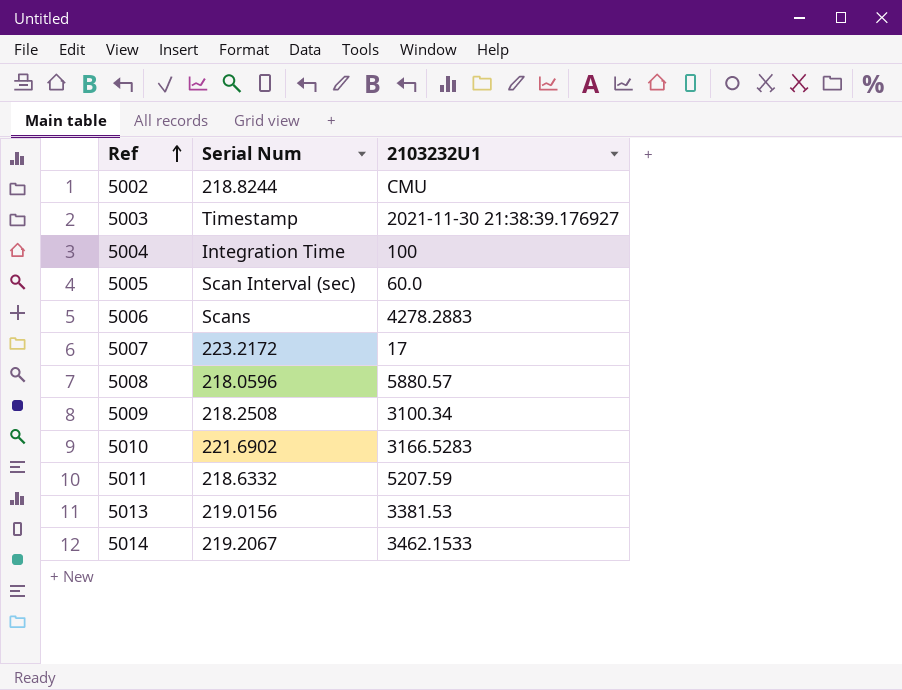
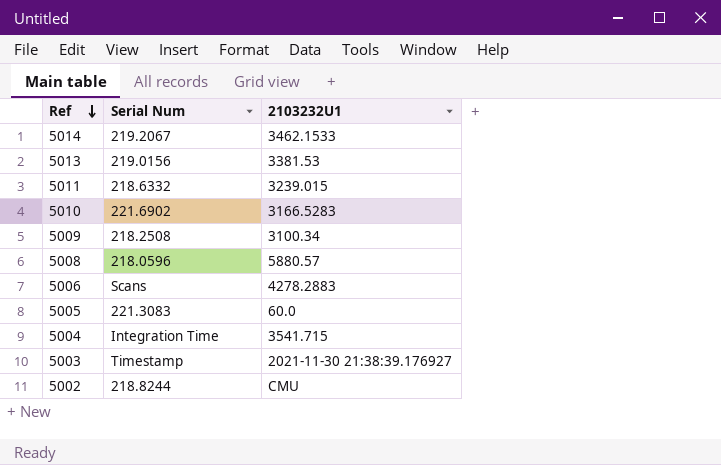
row order: Ref ascending -> Ref descending
row 5007: 223.2172 | 17 -> none
5011 | 2103232U1: 5207.59 -> 3239.015
5005 | Serial Num: Scan Interval (sec) -> 221.3083
5004 | 2103232U1: 100 -> 3541.715

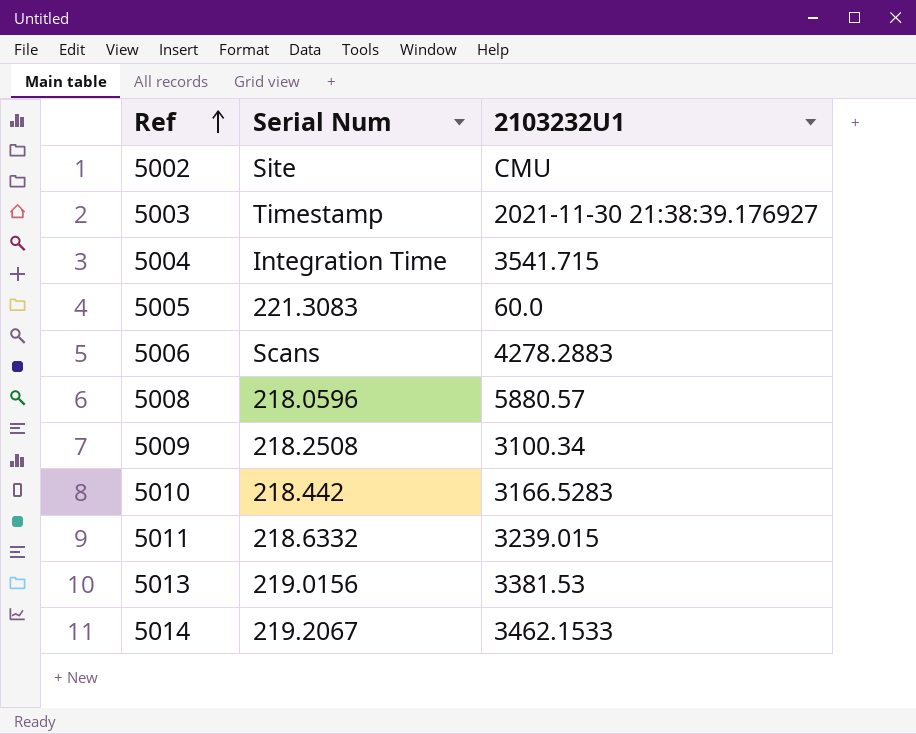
row order: Ref descending -> Ref ascending
5002 | Serial Num: 218.8244 -> Site
5010 | Serial Num: 221.6902 -> 218.442

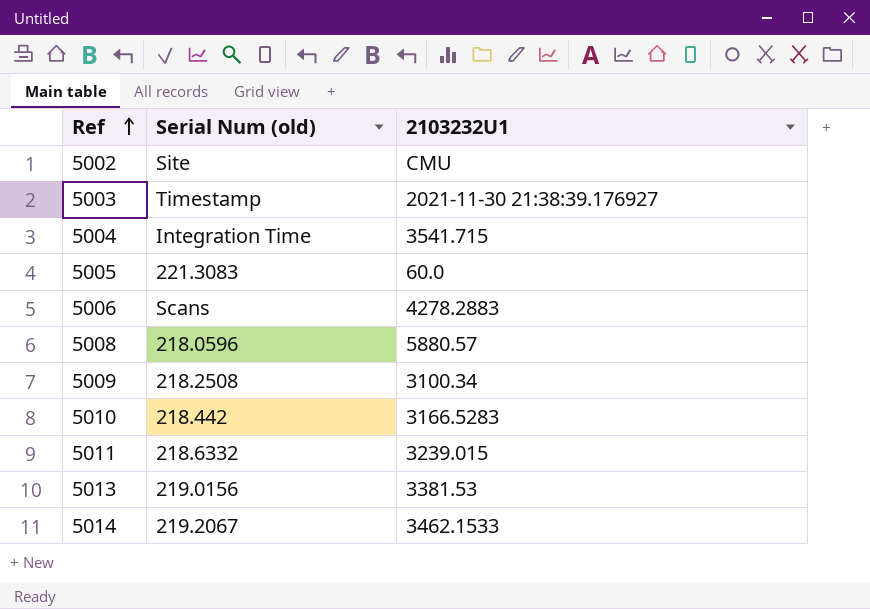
column name: Serial Num -> Serial Num (old)

